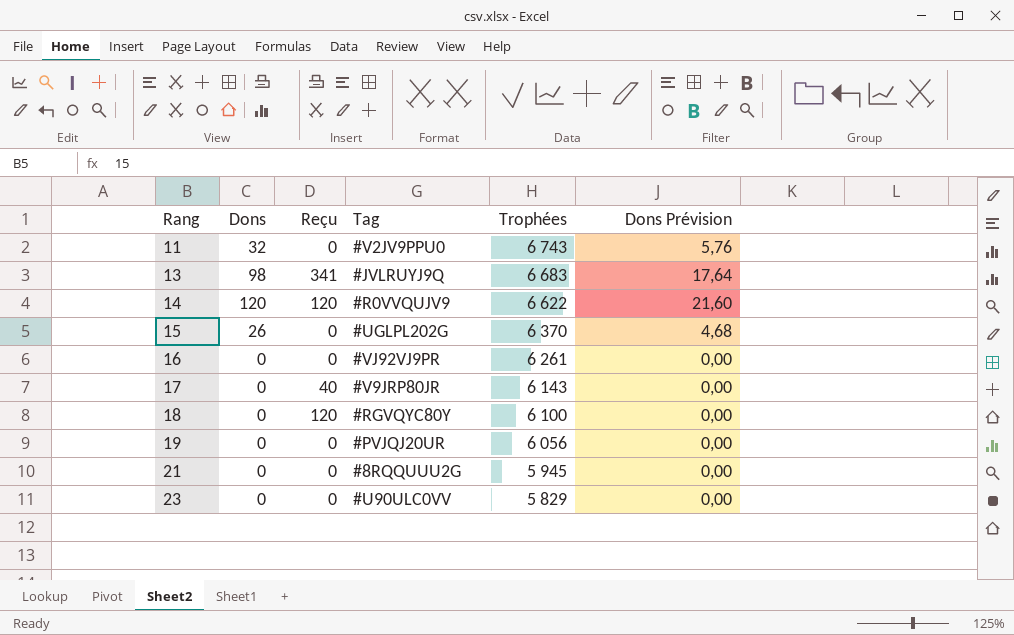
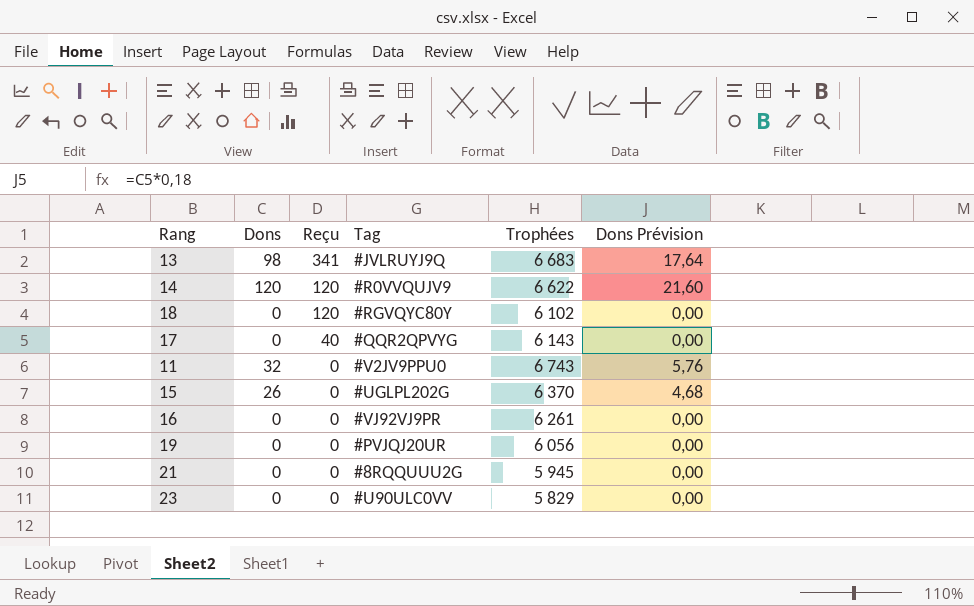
row order: Rang ascending -> Reçu descending
18 | Trophées: 6 100 -> 6 102
17 | Tag: #V9JRP80JR -> #QQR2QPVYG

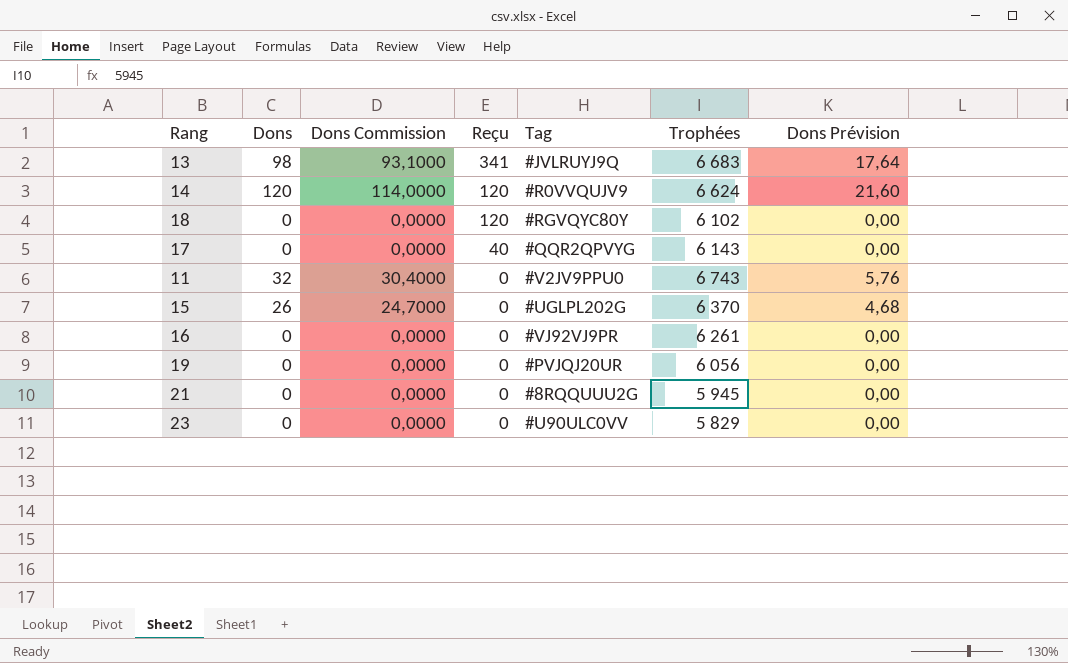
column Dons Commission | formula: none -> [Dons] * 0,95
14 | Trophées: 6 622 -> 6 624

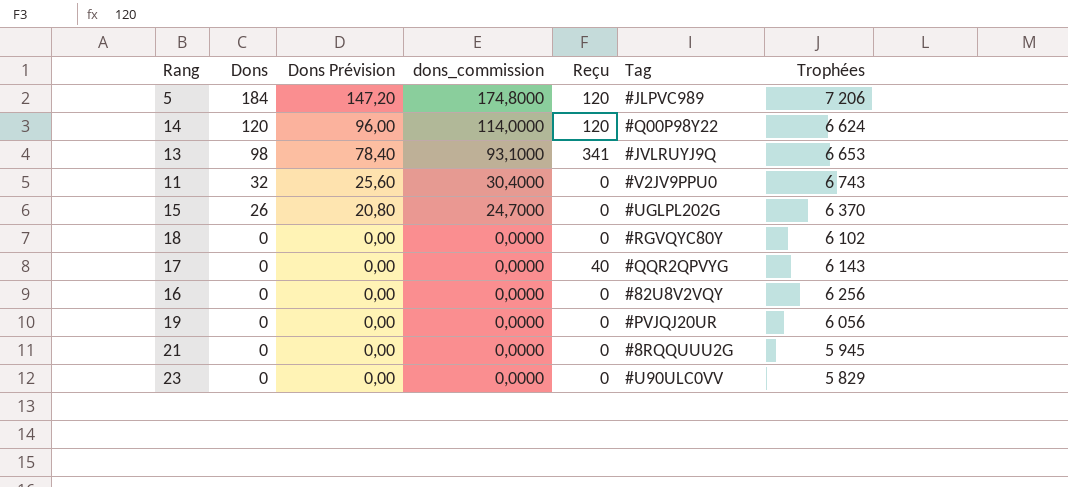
row order: Reçu descending -> Dons descending
column Dons Prévision | formula: [Dons] * 0,18 -> [Dons] * 0,8
column Dons Prévision | position: 7 -> 3
column name: Dons Commission -> dons_commission
row 5: none -> 184 | 147,20 | 174,8000 | 120 | #JLPVC989 | 7 206
14 | Tag: #R0VVQUJV9 -> #Q00P98Y22
13 | Trophées: 6 683 -> 6 653
18 | Reçu: 120 -> 0
16 | Tag: #VJ92VJ9PR -> #82U8V2VQY
16 | Trophées: 6 261 -> 6 256

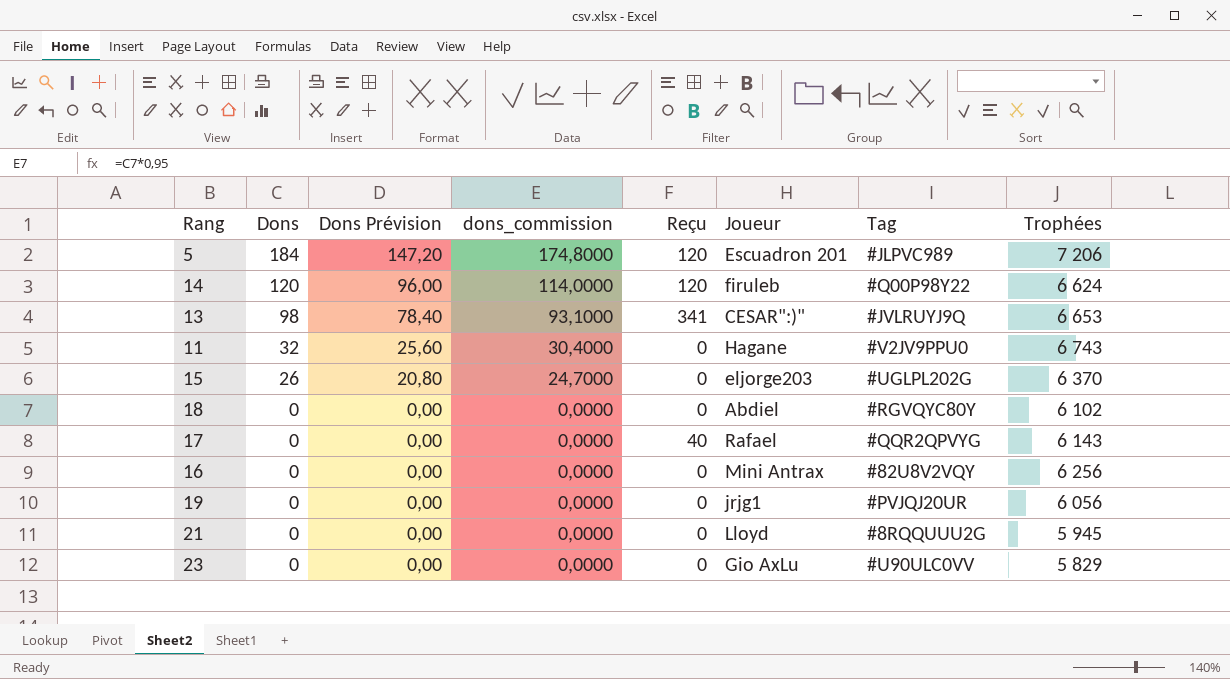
column Joueur | position: none -> 6

